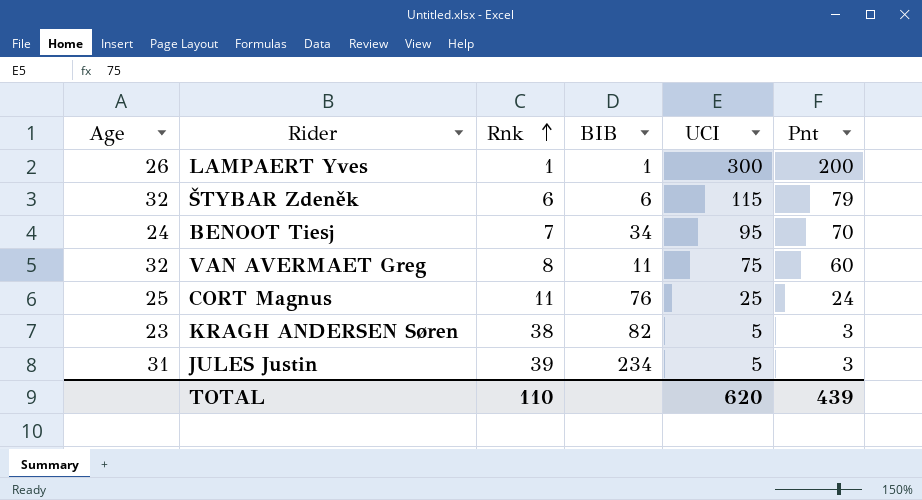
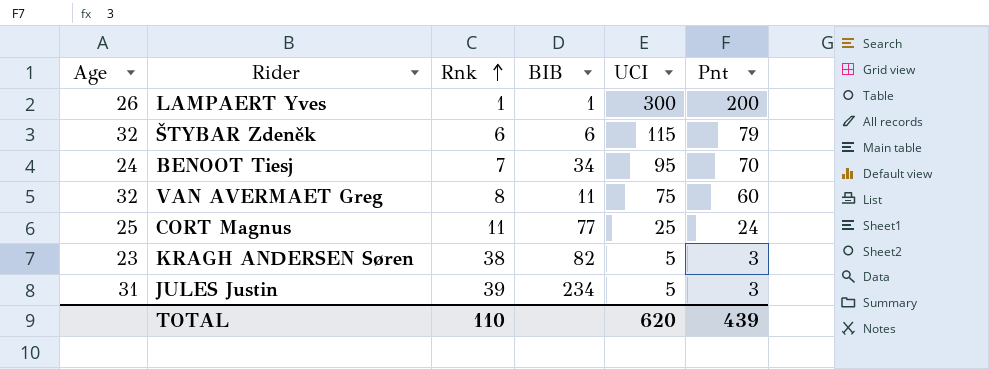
CORT Magnus | BIB: 76 -> 77

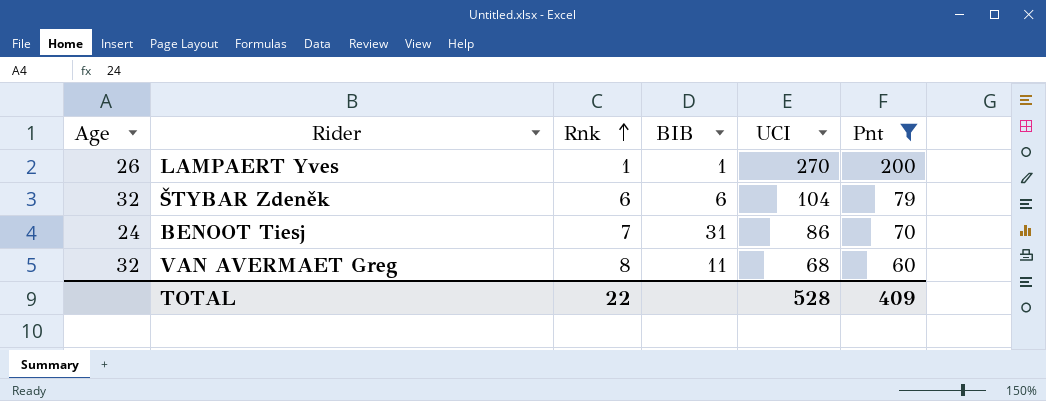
filter: none -> Pnt >= 60
LAMPAERT Yves | UCI: 300 -> 270
ŠTYBAR Zdeněk | UCI: 115 -> 104
BENOOT Tiesj | BIB: 34 -> 31
BENOOT Tiesj | UCI: 95 -> 86
VAN AVERMAET Greg | UCI: 75 -> 68
TOTAL | Rnk: 110 -> 22
TOTAL | UCI: 620 -> 528
TOTAL | Pnt: 439 -> 409

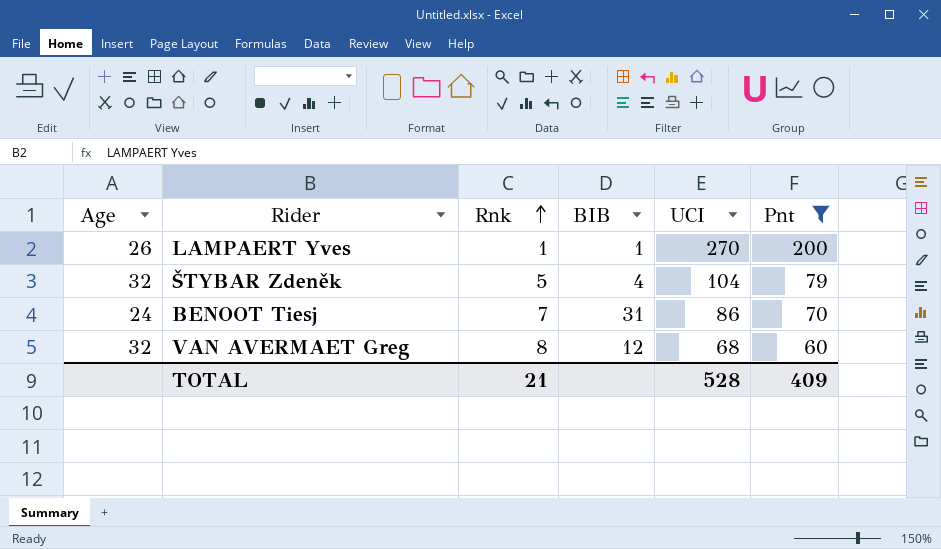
ŠTYBAR Zdeněk | Rnk: 6 -> 5
ŠTYBAR Zdeněk | BIB: 6 -> 4
VAN AVERMAET Greg | BIB: 11 -> 12
TOTAL | Rnk: 22 -> 21

